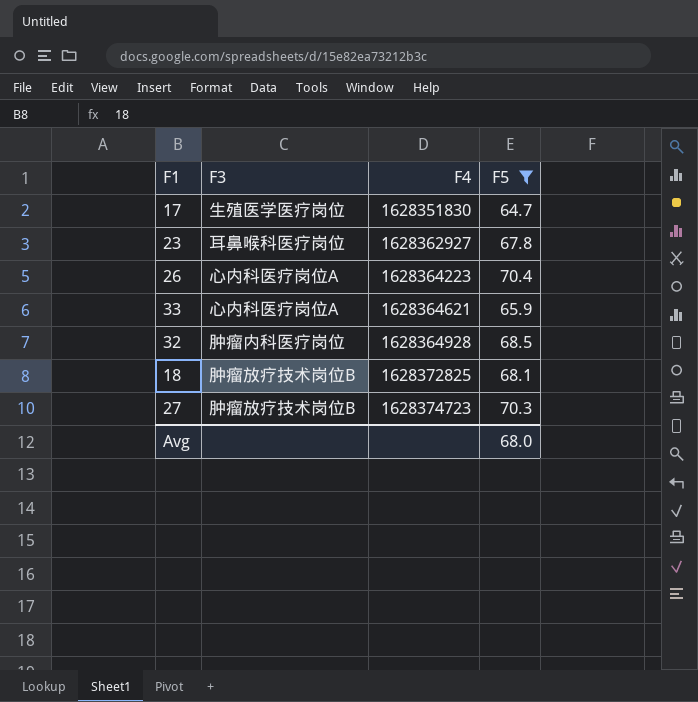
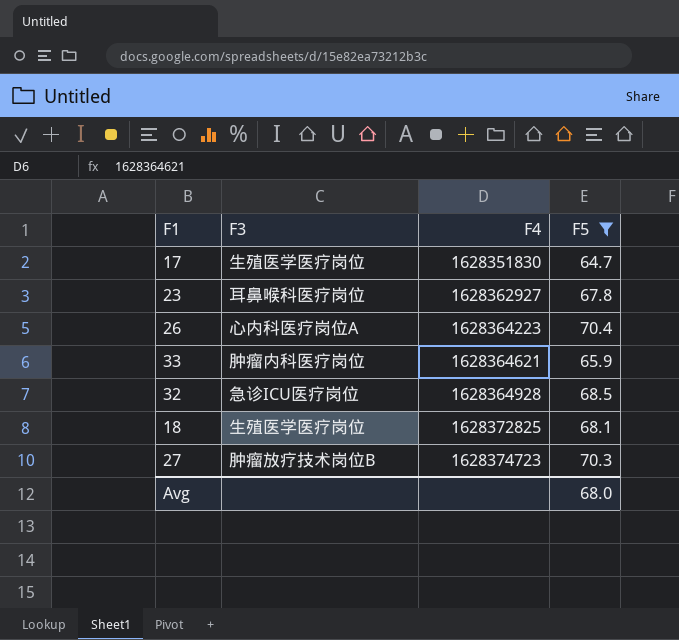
33 | F3: 心内科医疗岗位A -> 肿瘤内科医疗岗位
32 | F3: 肿瘤内科医疗岗位 -> 急诊ICU医疗岗位
18 | F3: 肿瘤放疗技术岗位B -> 生殖医学医疗岗位

